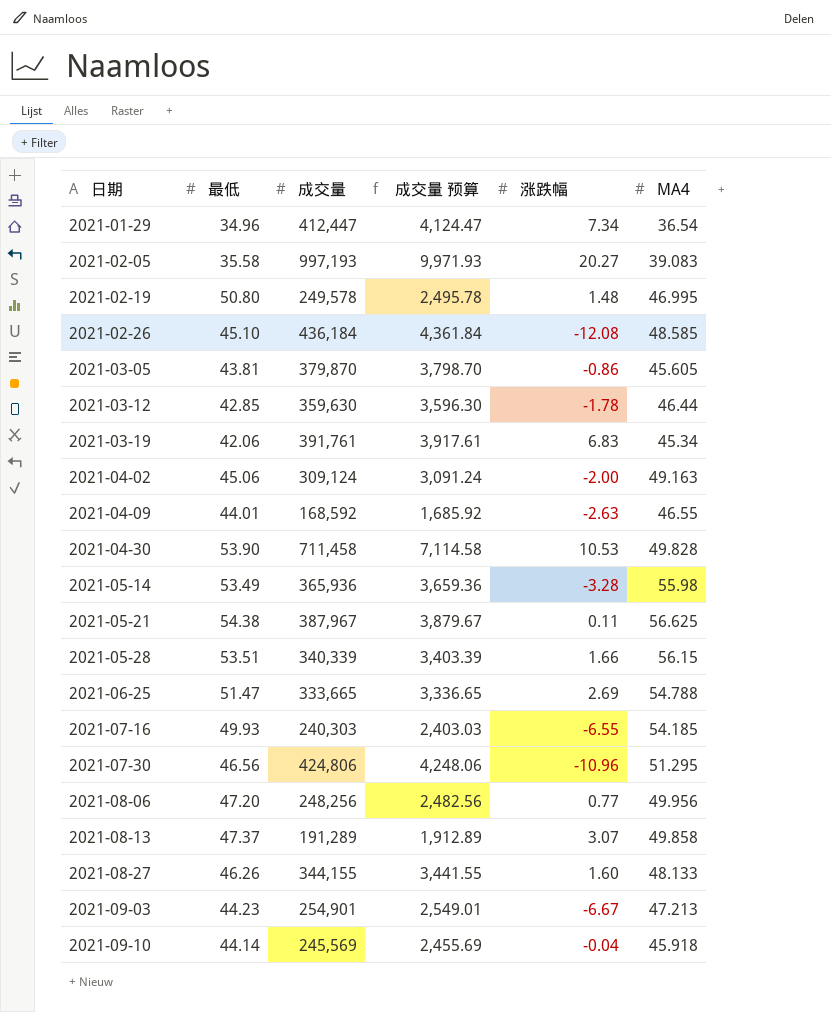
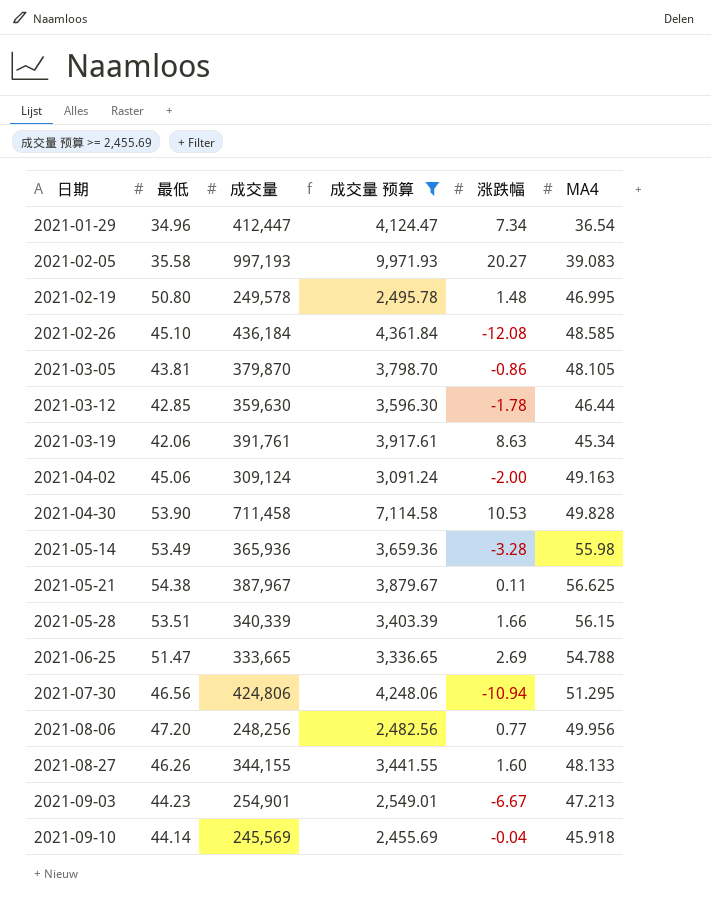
filter: none -> 成交量 预算 >= 2,455.69
2021-03-05 | MA4: 45.605 -> 48.105
2021-03-19 | 涨跌幅: 6.83 -> 8.63
2021-07-30 | 涨跌幅: -10.96 -> -10.94

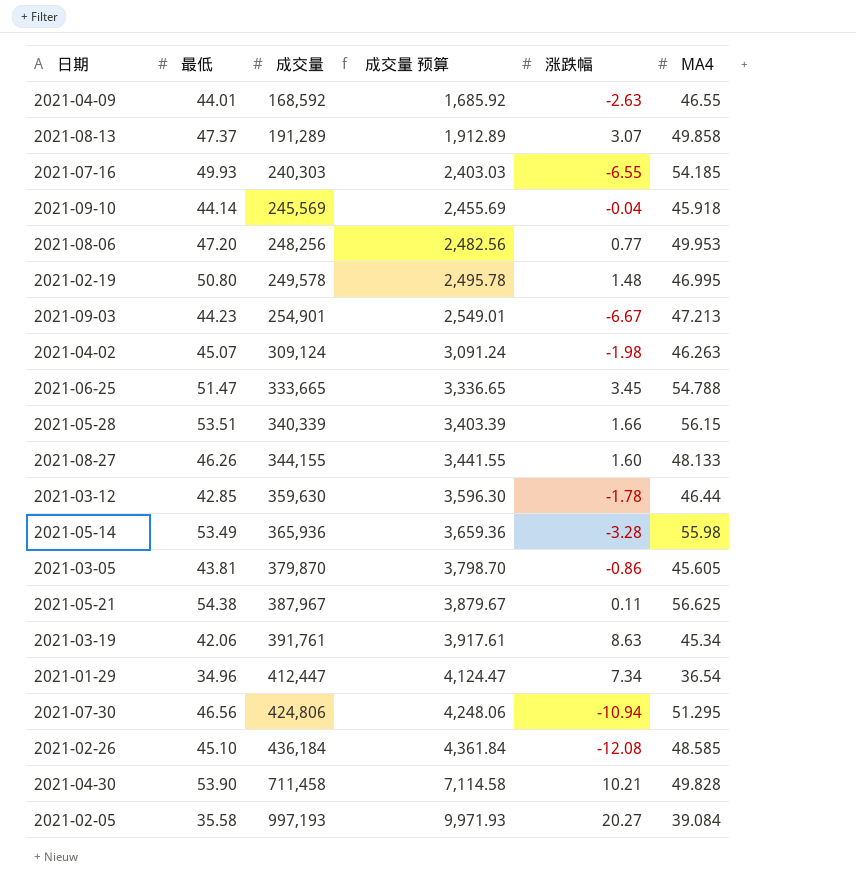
filter: 成交量 预算 >= 2,455.69 -> none
row order: 日期 ascending -> 成交量 ascending
2021-08-06 | MA4: 49.956 -> 49.953
2021-04-02 | 最低: 45.06 -> 45.07
2021-04-02 | 涨跌幅: -2.00 -> -1.98
2021-04-02 | MA4: 49.163 -> 46.263
2021-06-25 | 涨跌幅: 2.69 -> 3.45
2021-03-05 | MA4: 48.105 -> 45.605
2021-04-30 | 涨跌幅: 10.53 -> 10.21
2021-02-05 | MA4: 39.083 -> 39.084

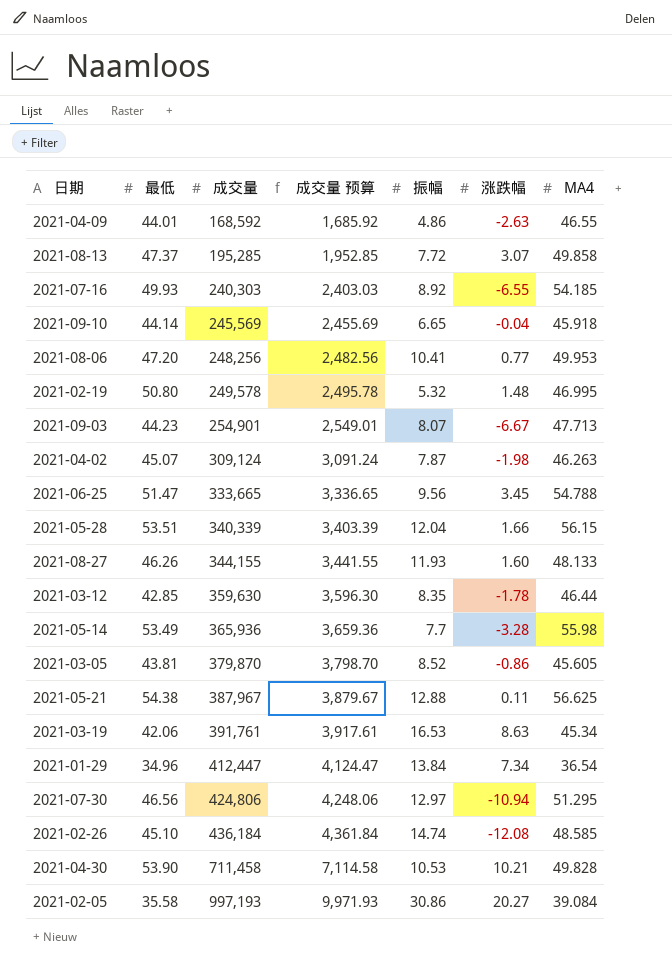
column 振幅 | position: none -> 5
2021-08-13 | 成交量: 191,289 -> 195,285
2021-08-13 | 成交量 预算: 1,912.89 -> 1,952.85
2021-09-03 | MA4: 47.213 -> 47.713

